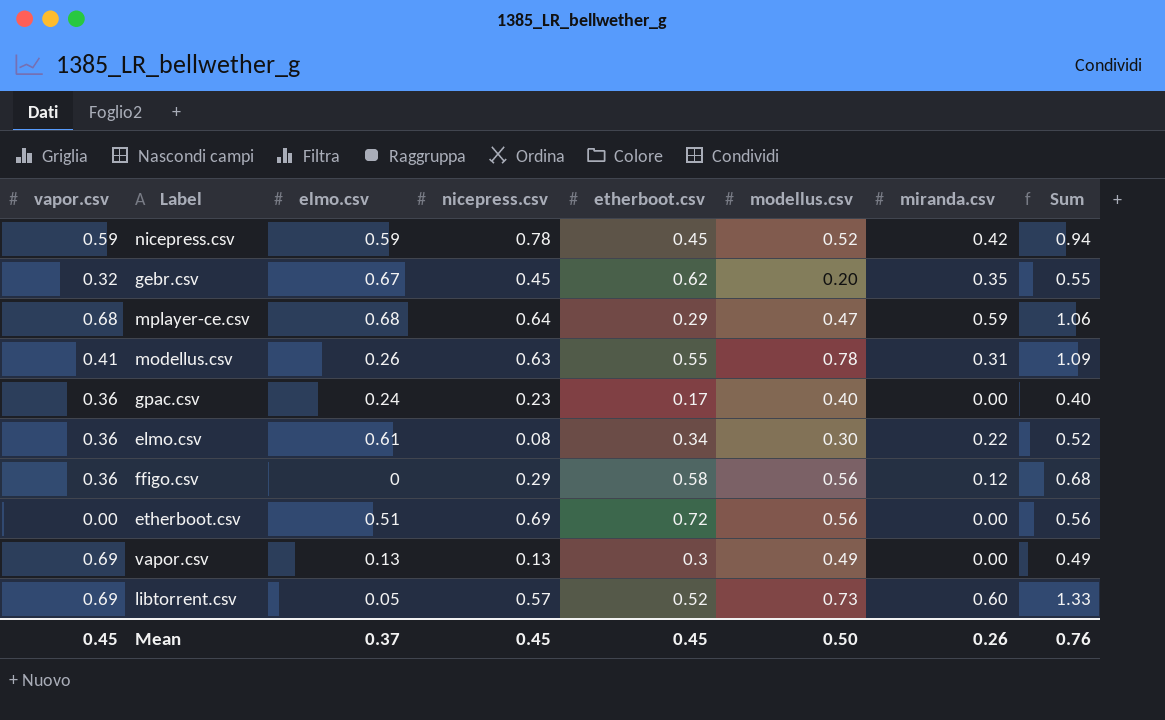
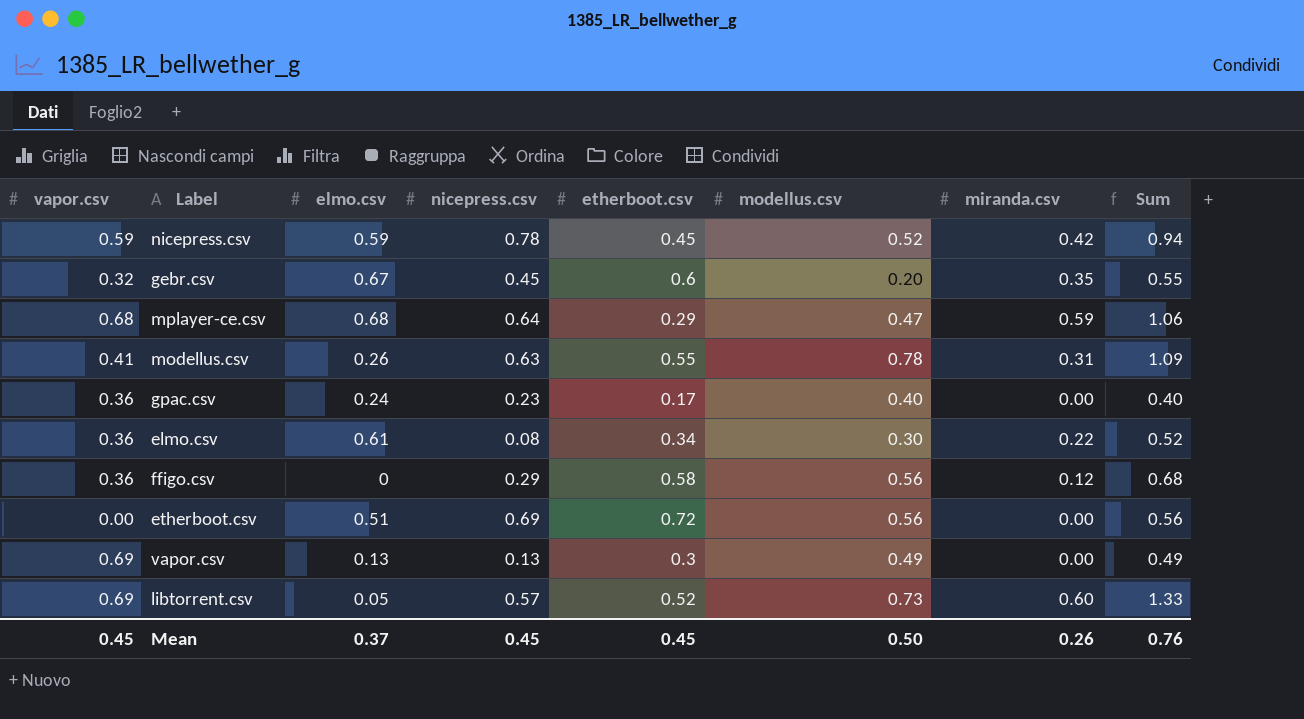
gebr.csv | etherboot.csv: 0.62 -> 0.6

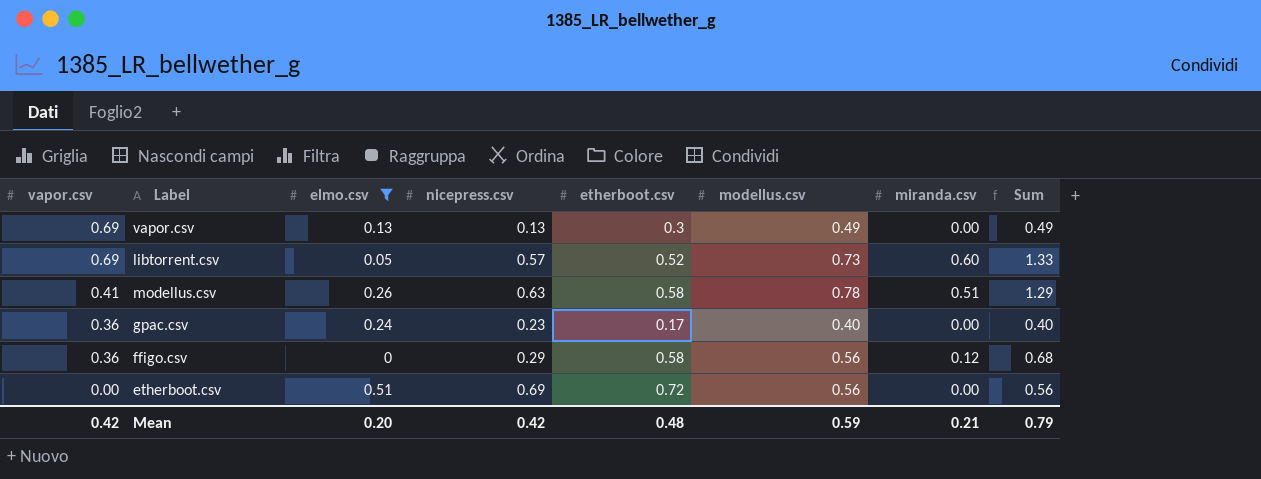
filter: none -> elmo.csv <= 0.51
row order: none -> vapor.csv descending
modellus.csv | etherboot.csv: 0.55 -> 0.58
modellus.csv | miranda.csv: 0.31 -> 0.51
modellus.csv | Sum: 1.09 -> 1.29
Mean | vapor.csv: 0.45 -> 0.42
Mean | elmo.csv: 0.37 -> 0.20
Mean | nicepress.csv: 0.45 -> 0.42
Mean | etherboot.csv: 0.45 -> 0.48
Mean | modellus.csv: 0.50 -> 0.59
Mean | miranda.csv: 0.26 -> 0.21
Mean | Sum: 0.76 -> 0.79

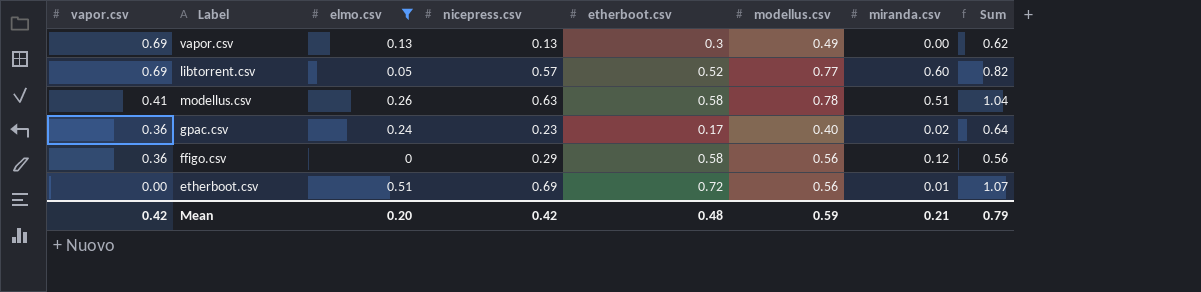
column Sum | formula: [modellus.csv] + [miranda.csv] -> [elmo.csv] + [modellus.csv]
libtorrent.csv | modellus.csv: 0.73 -> 0.77
gpac.csv | miranda.csv: 0.00 -> 0.02
etherboot.csv | miranda.csv: 0.00 -> 0.01

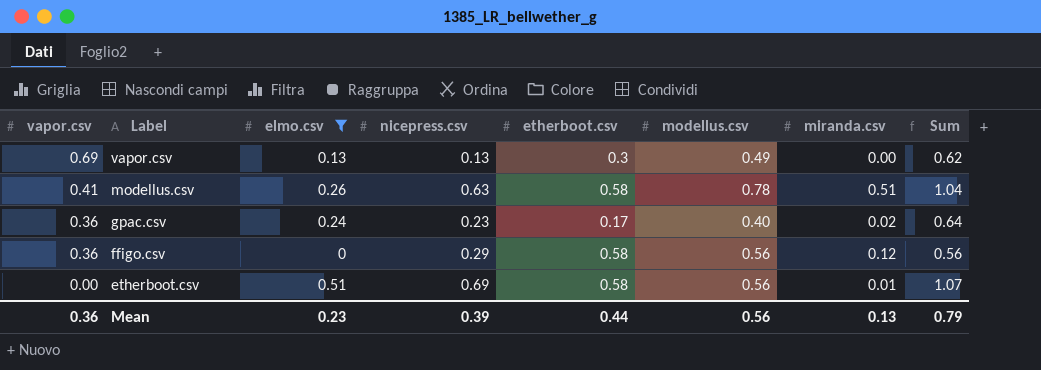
row libtorrent.csv: 0.69 | 0.05 | 0.57 | 0.52 | 0.77 | 0.60 | 0.82 -> none
etherboot.csv | etherboot.csv: 0.72 -> 0.58
Mean | vapor.csv: 0.42 -> 0.36
Mean | elmo.csv: 0.20 -> 0.23
Mean | nicepress.csv: 0.42 -> 0.39
Mean | etherboot.csv: 0.48 -> 0.44
Mean | modellus.csv: 0.59 -> 0.56
Mean | miranda.csv: 0.21 -> 0.13

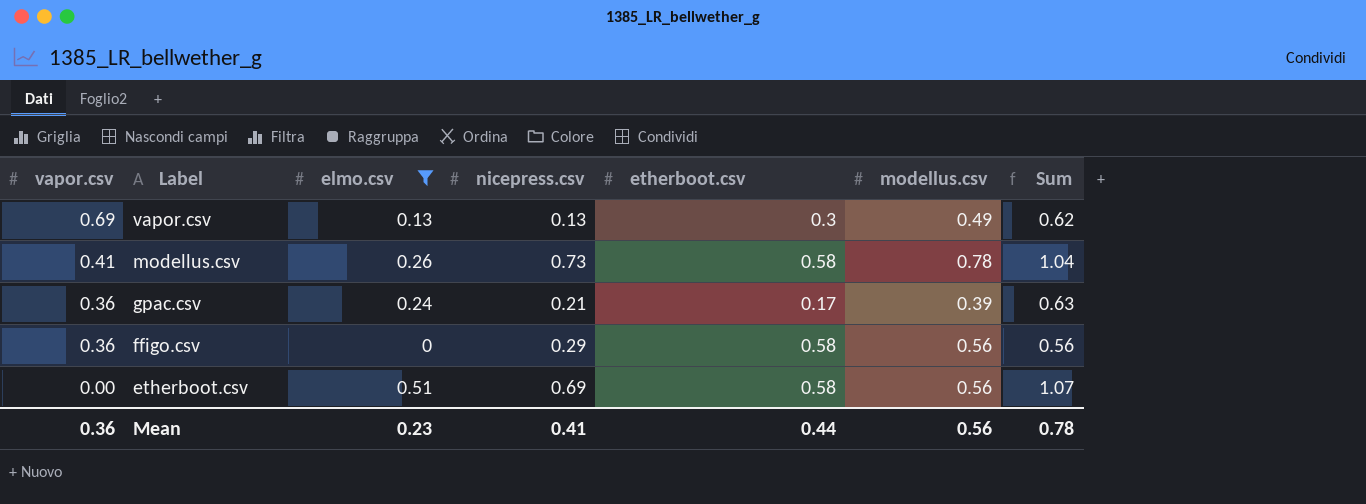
column miranda.csv | position: 7 -> none
modellus.csv | nicepress.csv: 0.63 -> 0.73
gpac.csv | nicepress.csv: 0.23 -> 0.21
gpac.csv | modellus.csv: 0.40 -> 0.39
gpac.csv | Sum: 0.64 -> 0.63
Mean | nicepress.csv: 0.39 -> 0.41
Mean | Sum: 0.79 -> 0.78

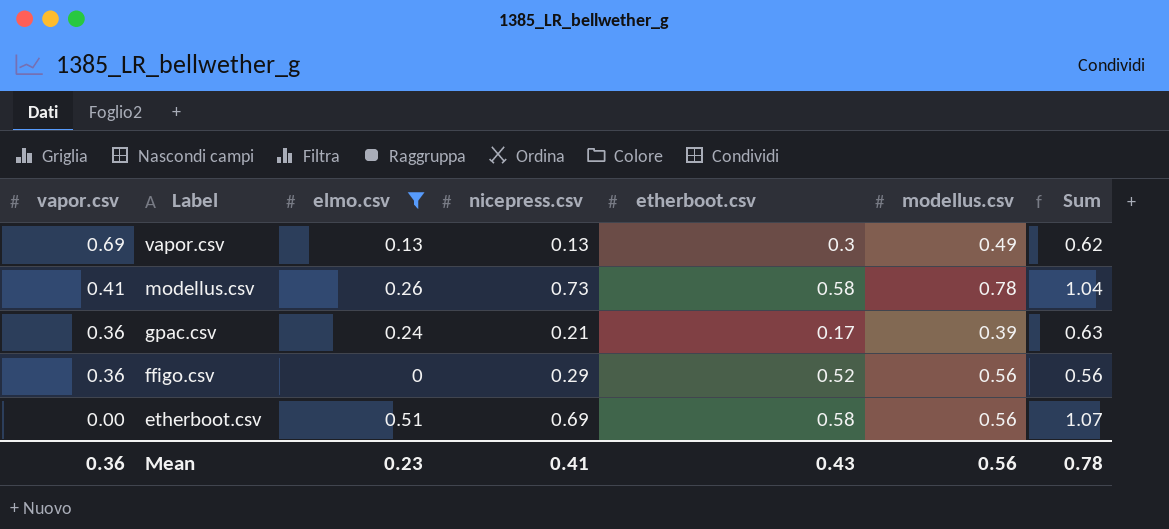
ffigo.csv | etherboot.csv: 0.58 -> 0.52
Mean | etherboot.csv: 0.44 -> 0.43

